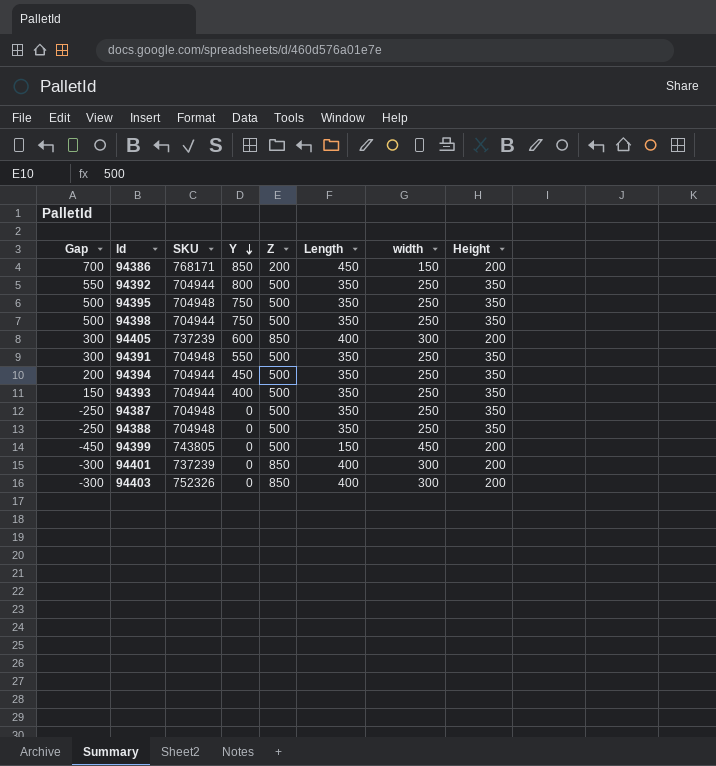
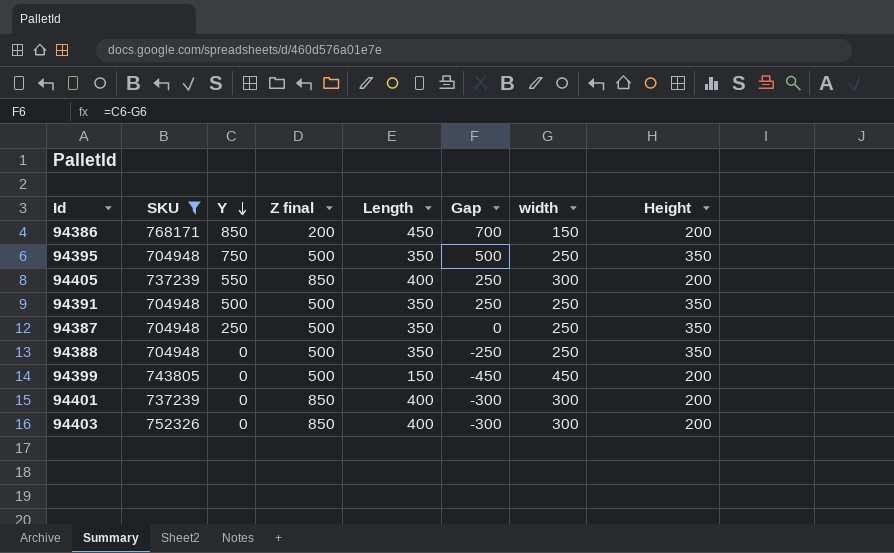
filter: none -> SKU != 704944
column name: Z -> Z final
column Gap | position: 1 -> 6
94405 | Y: 600 -> 550
94405 | Gap: 300 -> 250
94391 | Y: 550 -> 500
94391 | Gap: 300 -> 250
94387 | Y: 0 -> 250
94387 | Gap: -250 -> 0

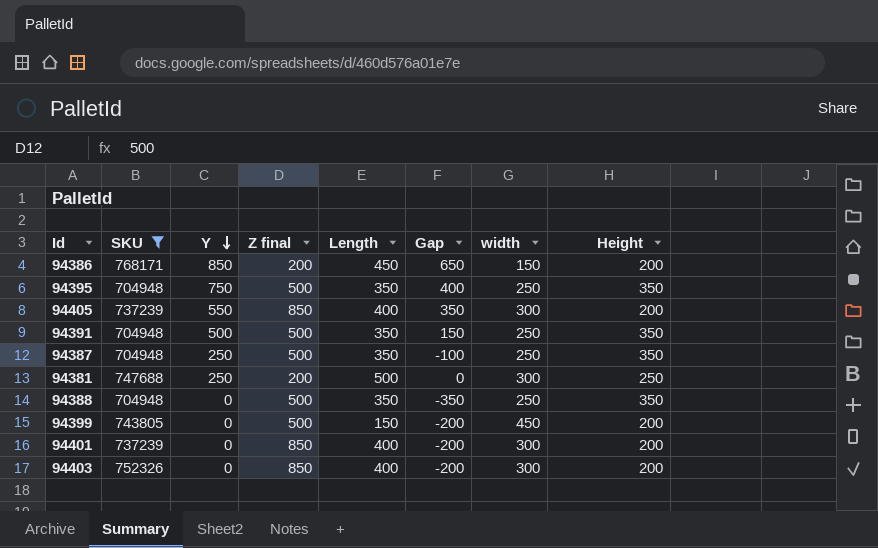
column Gap | formula: [Y] - [width] -> [Y] - [Height]
row 94381: none -> 747688 | 250 | 200 | 500 | 0 | 300 | 250

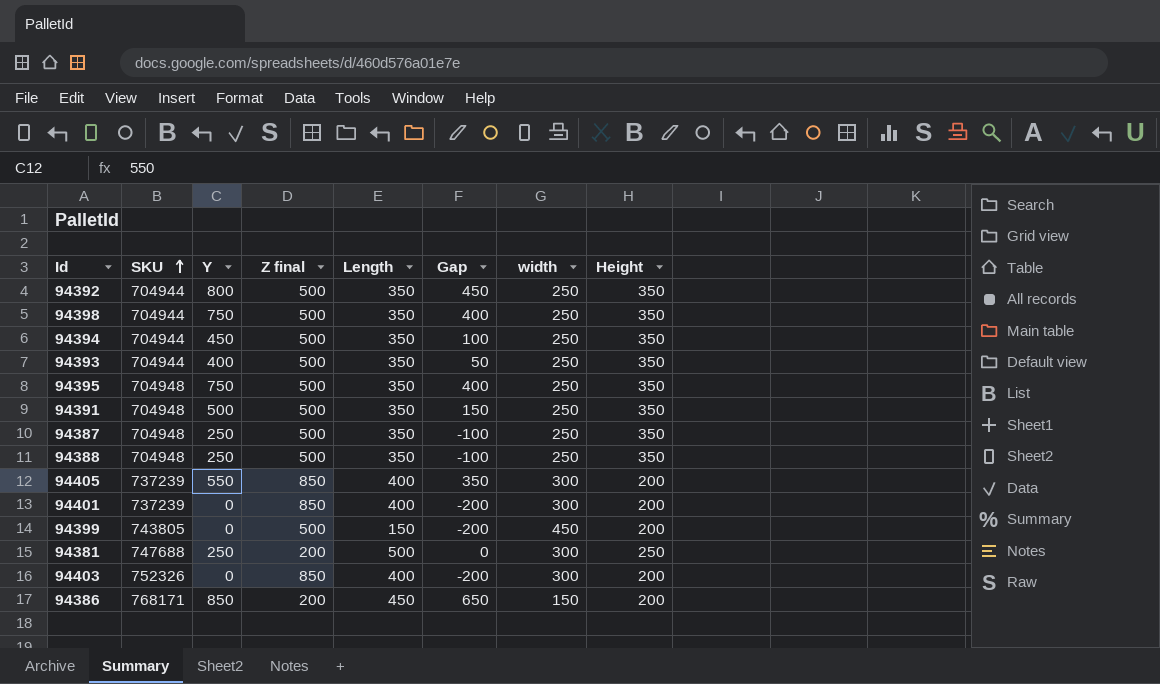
filter: SKU != 704944 -> none
row order: Y descending -> SKU ascending
94388 | Y: 0 -> 250
94388 | Gap: -350 -> -100

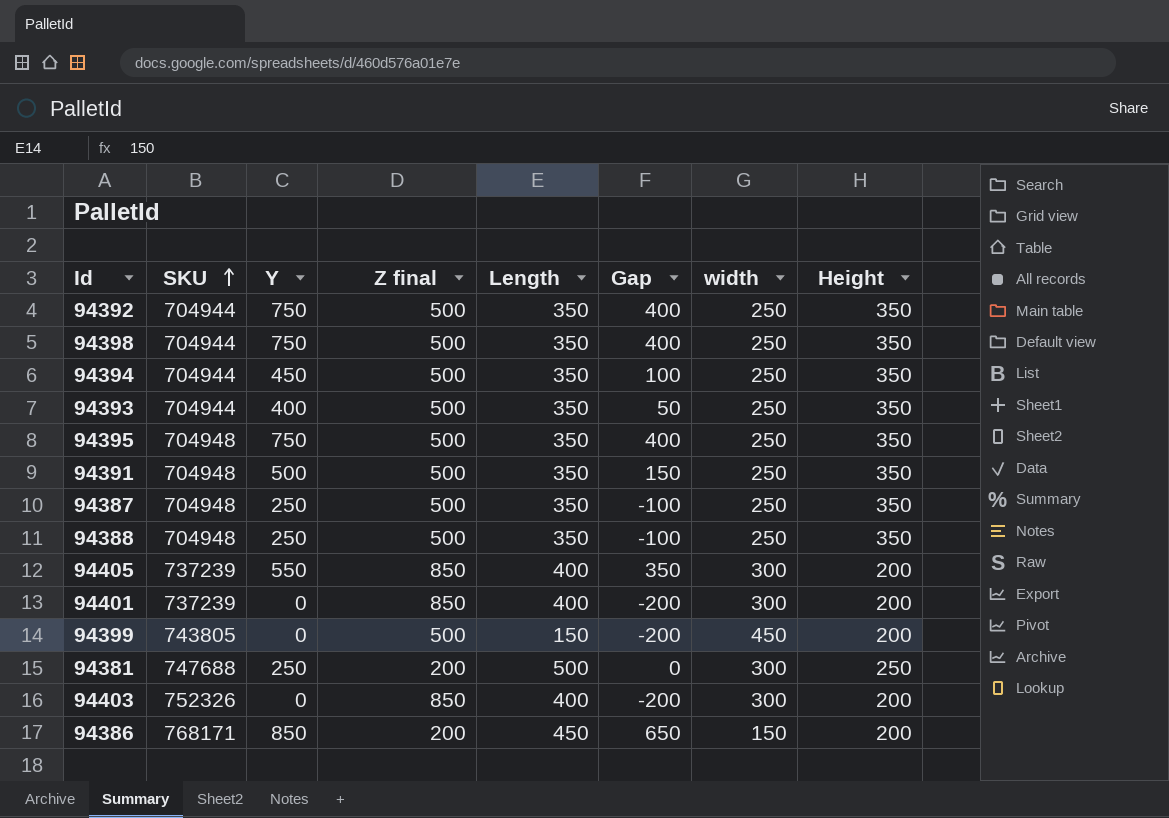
94392 | Y: 800 -> 750
94392 | Gap: 450 -> 400

